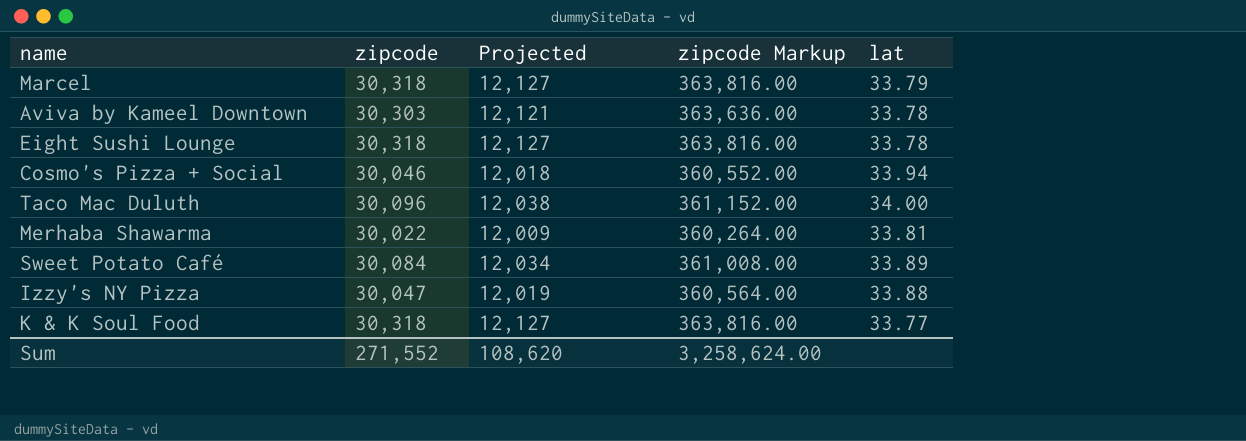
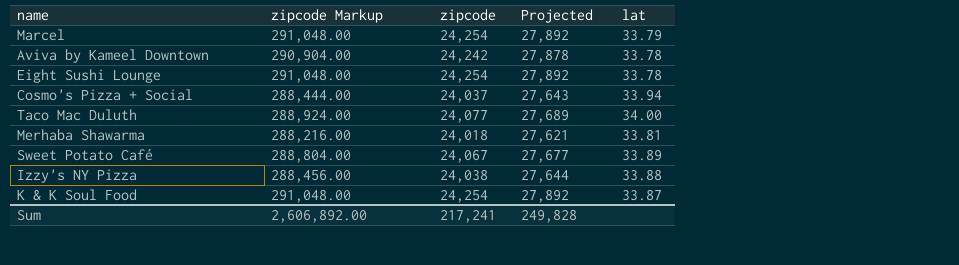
column zipcode Markup | position: 4 -> 2
column Projected | formula: [zipcode] * 0.4 -> [zipcode] * 1.15
Marcel | zipcode Markup: 363,816.00 -> 291,048.00
Marcel | zipcode: 30,318 -> 24,254
Aviva by Kameel Downtown | zipcode Markup: 363,636.00 -> 290,904.00
Aviva by Kameel Downtown | zipcode: 30,303 -> 24,242
Eight Sushi Lounge | zipcode Markup: 363,816.00 -> 291,048.00
Eight Sushi Lounge | zipcode: 30,318 -> 24,254
Cosmo's Pizza + Social | zipcode Markup: 360,552.00 -> 288,444.00
Cosmo's Pizza + Social | zipcode: 30,046 -> 24,037
Taco Mac Duluth | zipcode Markup: 361,152.00 -> 288,924.00
Taco Mac Duluth | zipcode: 30,096 -> 24,077
Merhaba Shawarma | zipcode Markup: 360,264.00 -> 288,216.00
Merhaba Shawarma | zipcode: 30,022 -> 24,018
Sweet Potato Café | zipcode Markup: 361,008.00 -> 288,804.00
Sweet Potato Café | zipcode: 30,084 -> 24,067
Izzy's NY Pizza | zipcode Markup: 360,564.00 -> 288,456.00
Izzy's NY Pizza | zipcode: 30,047 -> 24,038
K & K Soul Food | zipcode Markup: 363,816.00 -> 291,048.00
K & K Soul Food | zipcode: 30,318 -> 24,254
K & K Soul Food | lat: 33.77 -> 33.87
Sum | zipcode Markup: 3,258,624.00 -> 2,606,892.00
Sum | zipcode: 271,552 -> 217,241
Sum | Projected: 108,620 -> 249,828

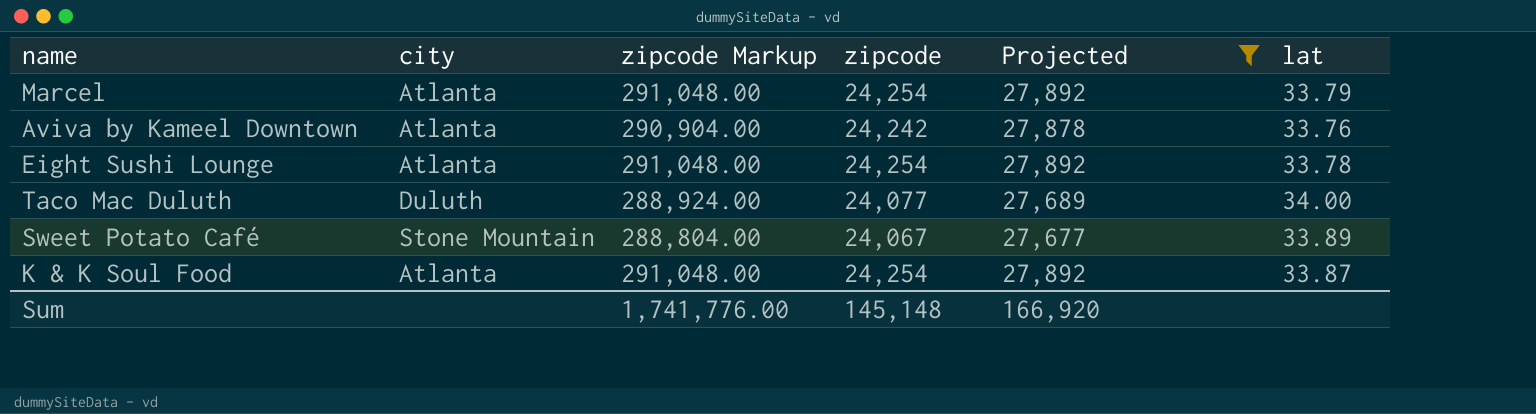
filter: none -> Projected >= 27,677
column city | position: none -> 2
Aviva by Kameel Downtown | lat: 33.78 -> 33.76
Sum | zipcode Markup: 2,606,892.00 -> 1,741,776.00
Sum | zipcode: 217,241 -> 145,148
Sum | Projected: 249,828 -> 166,920

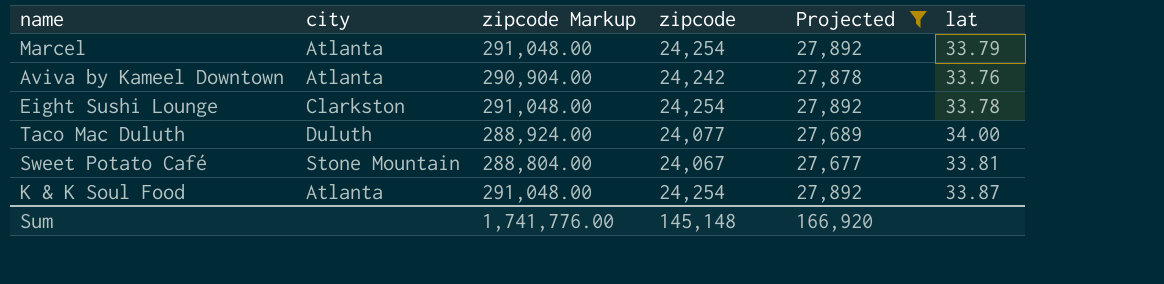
Eight Sushi Lounge | city: Atlanta -> Clarkston
Sweet Potato Café | lat: 33.89 -> 33.81

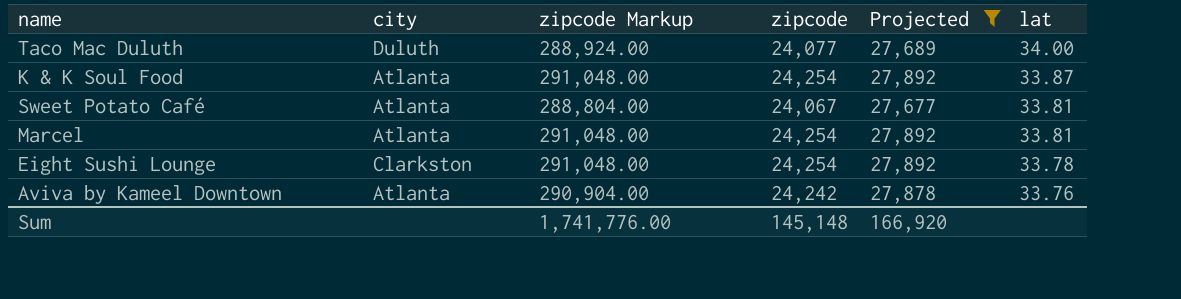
row order: none -> lat descending
Sweet Potato Café | city: Stone Mountain -> Atlanta
Marcel | lat: 33.79 -> 33.81

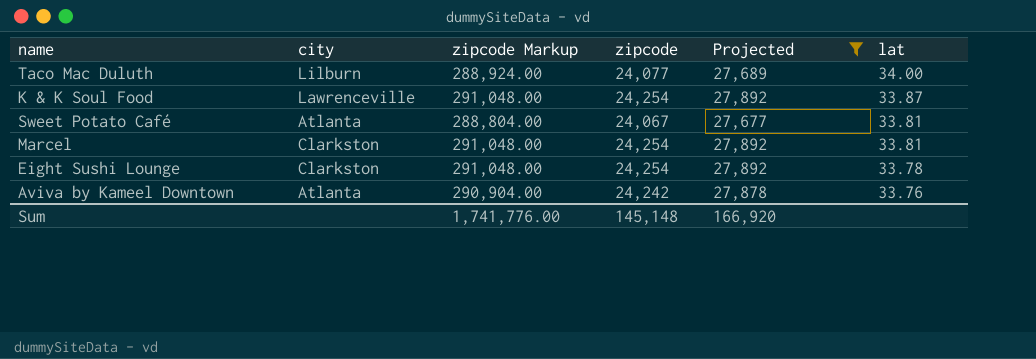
Taco Mac Duluth | city: Duluth -> Lilburn
K & K Soul Food | city: Atlanta -> Lawrenceville
Marcel | city: Atlanta -> Clarkston

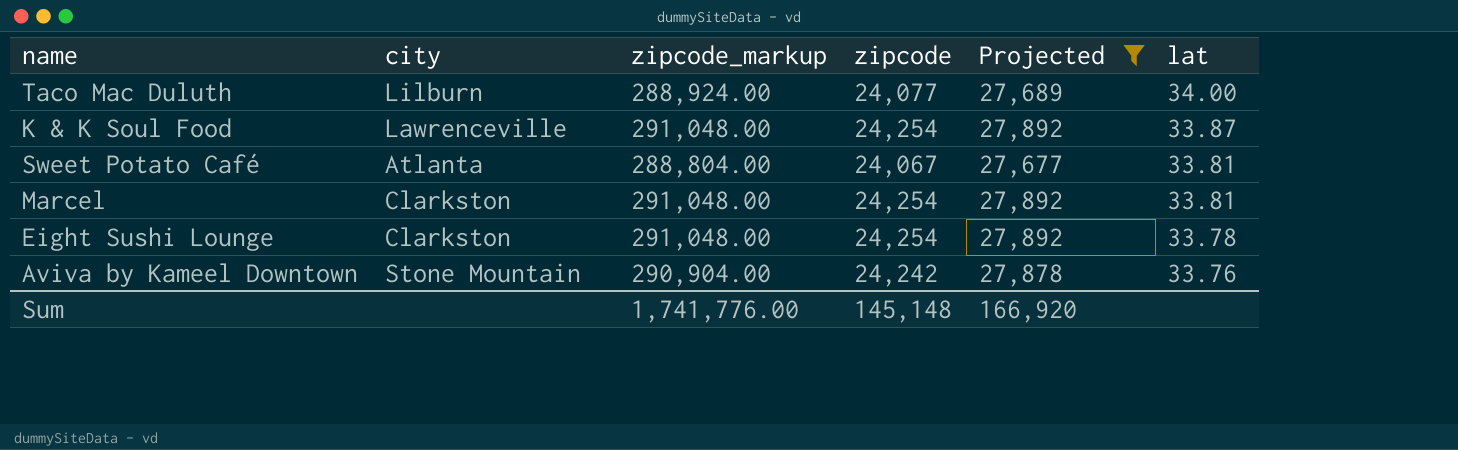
column name: zipcode Markup -> zipcode_markup
Aviva by Kameel Downtown | city: Atlanta -> Stone Mountain

